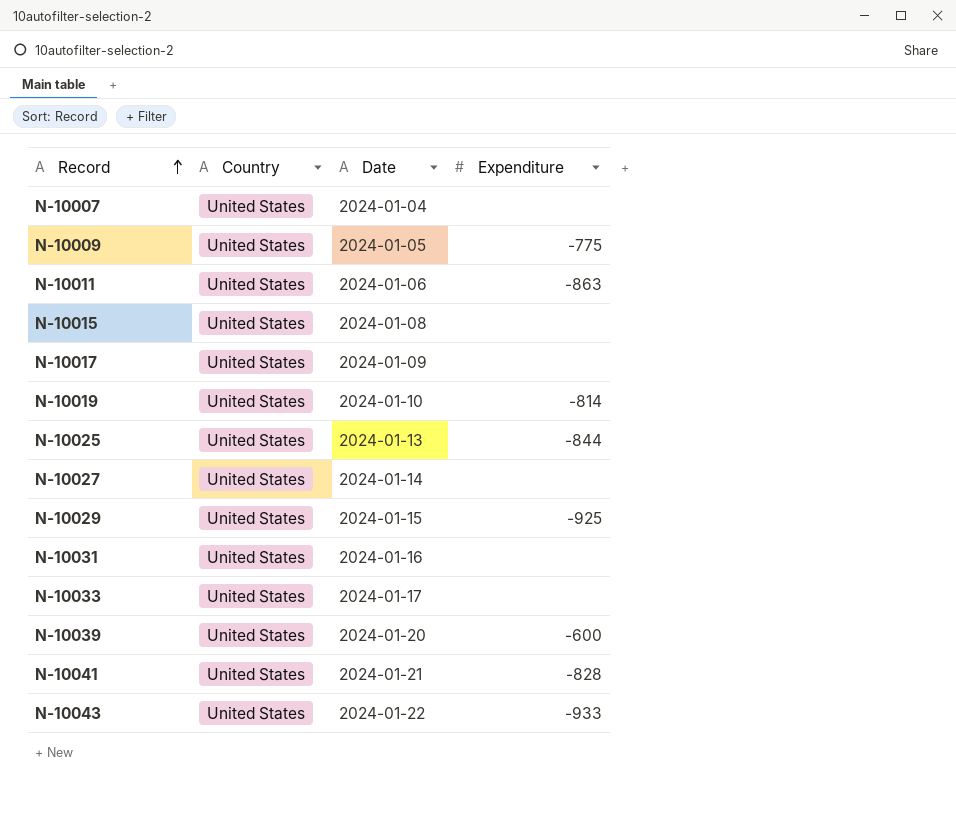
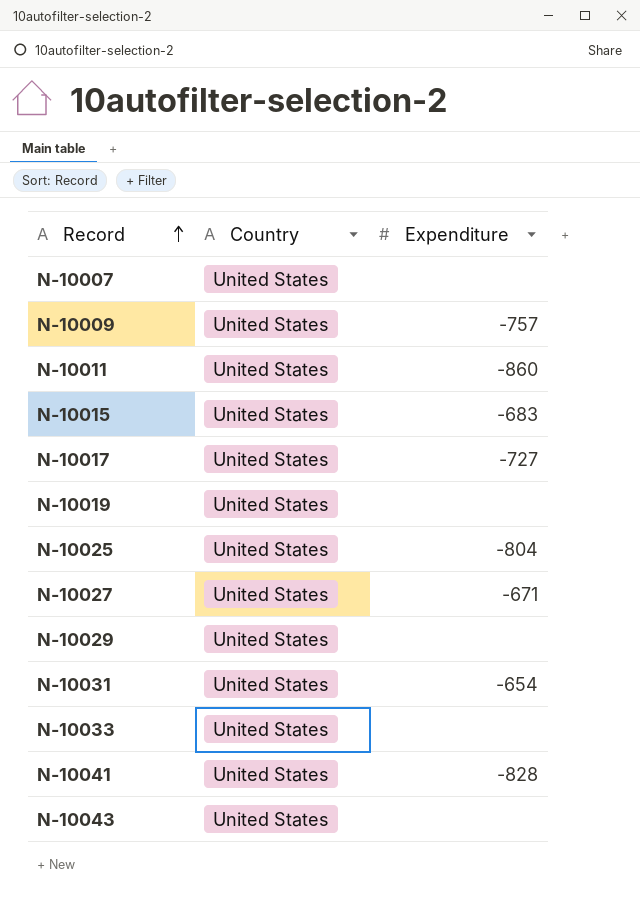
column Date | position: 3 -> none
row N-10039: United States | 2024-01-20 | -600 -> none
N-10009 | Expenditure: -775 -> -757
N-10011 | Expenditure: -863 -> -860
N-10015 | Expenditure: none -> -683
N-10017 | Expenditure: none -> -727
N-10019 | Expenditure: -814 -> none
N-10025 | Expenditure: -844 -> -804
N-10027 | Expenditure: none -> -671
N-10029 | Expenditure: -925 -> none
N-10031 | Expenditure: none -> -654
N-10043 | Expenditure: -933 -> none

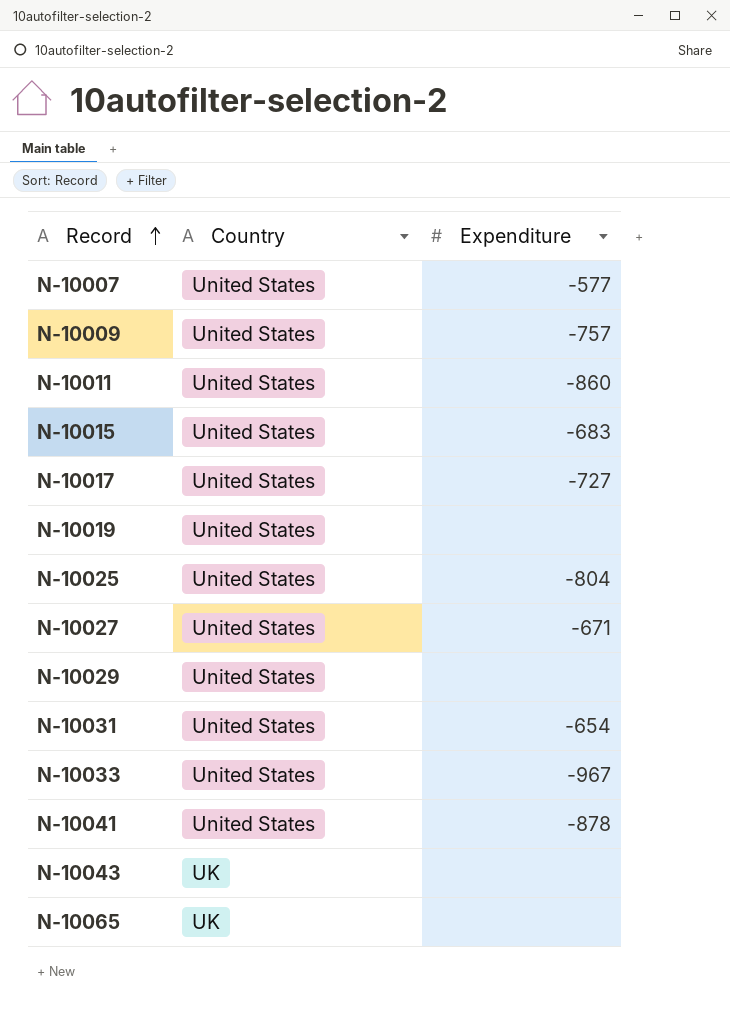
N-10007 | Expenditure: none -> -577
N-10033 | Expenditure: none -> -967
N-10041 | Expenditure: -828 -> -878
N-10043 | Country: United States -> UK
row N-10065: none -> UK | none

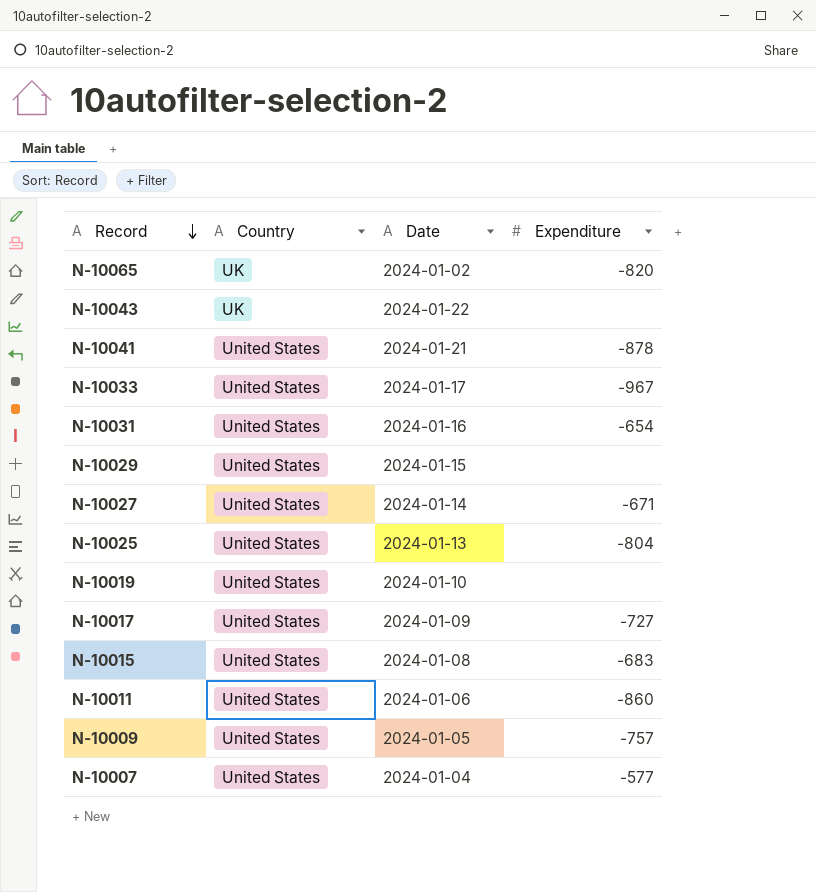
row order: Record ascending -> Record descending
column Date | position: none -> 3
N-10065 | Expenditure: none -> -820

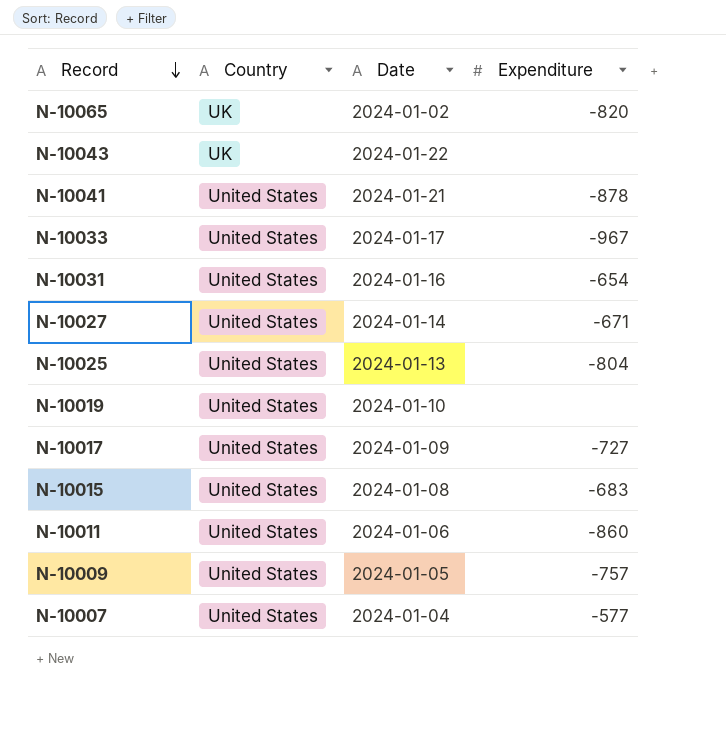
row N-10029: United States | 2024-01-15 | none -> none

